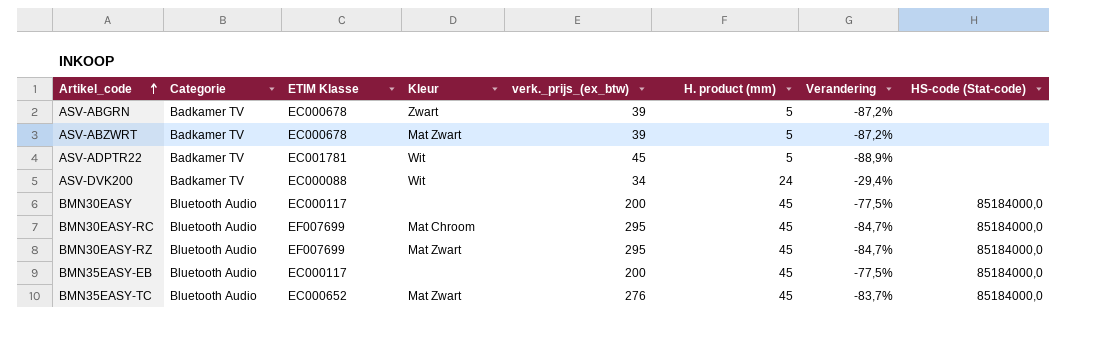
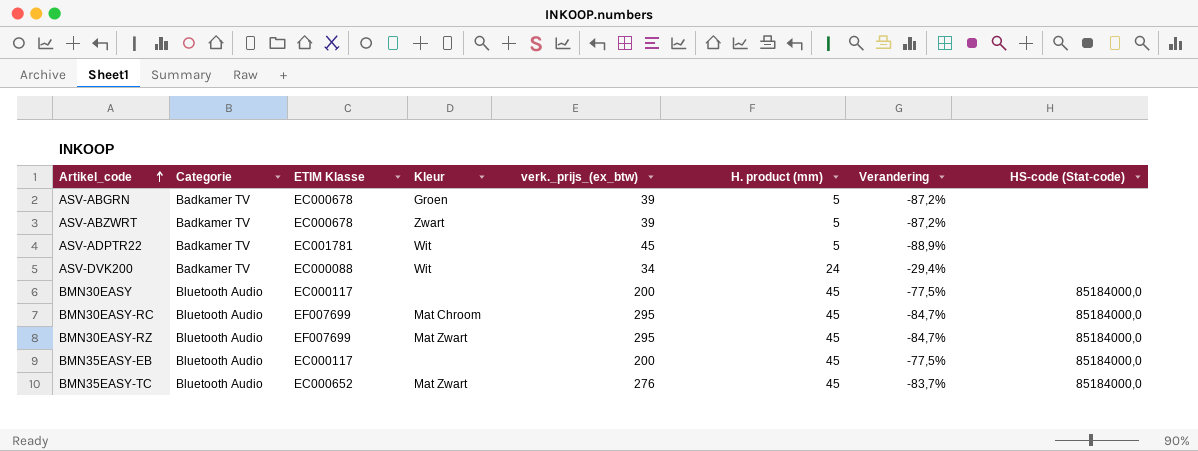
ASV-ABGRN | Kleur: Zwart -> Groen
ASV-ABZWRT | Kleur: Mat Zwart -> Zwart

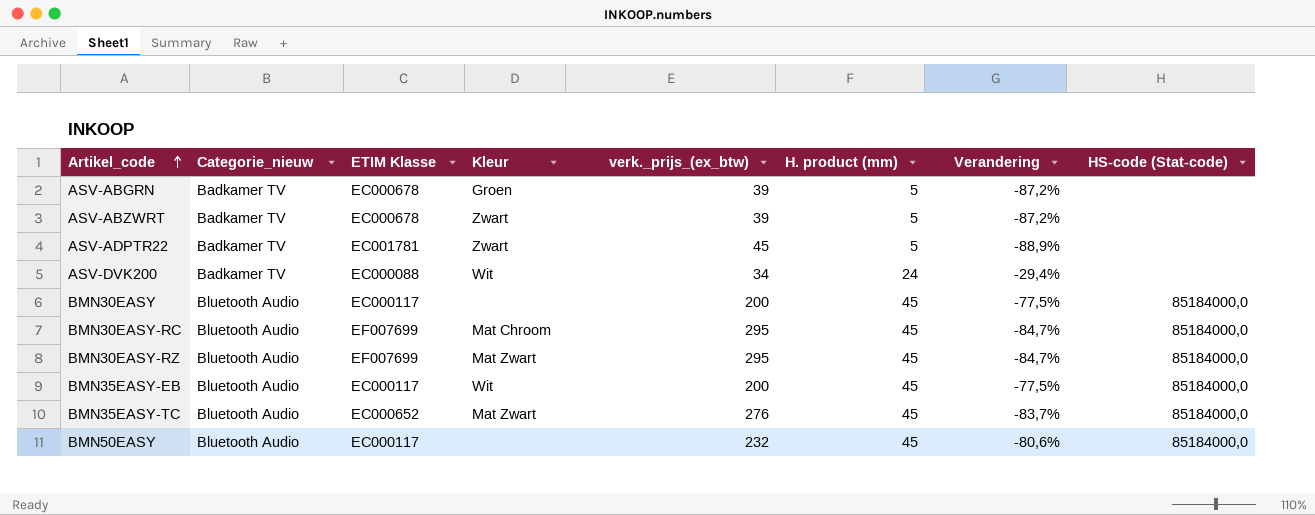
column name: Categorie -> Categorie_nieuw
ASV-ADPTR22 | Kleur: Wit -> Zwart
BMN35EASY-EB | Kleur: none -> Wit
row BMN50EASY: none -> Bluetooth Audio | EC000117 | none | 232 | 45 | -80,6% | 85184000,0

